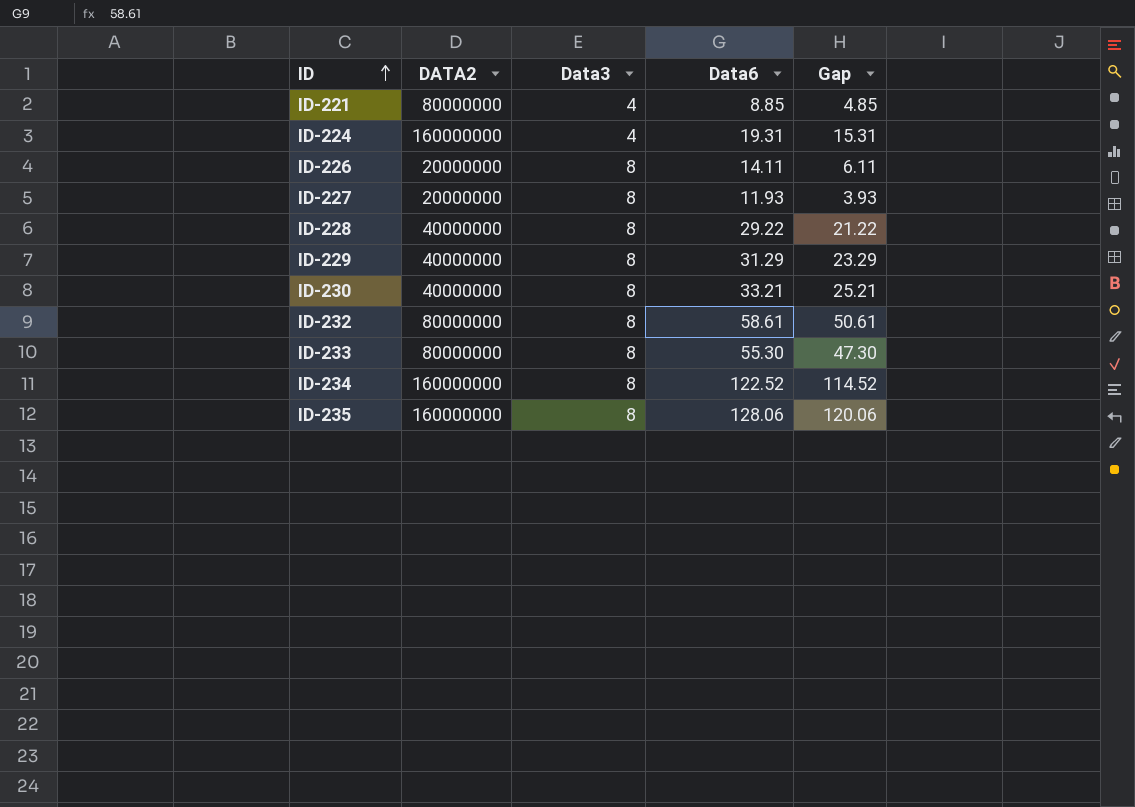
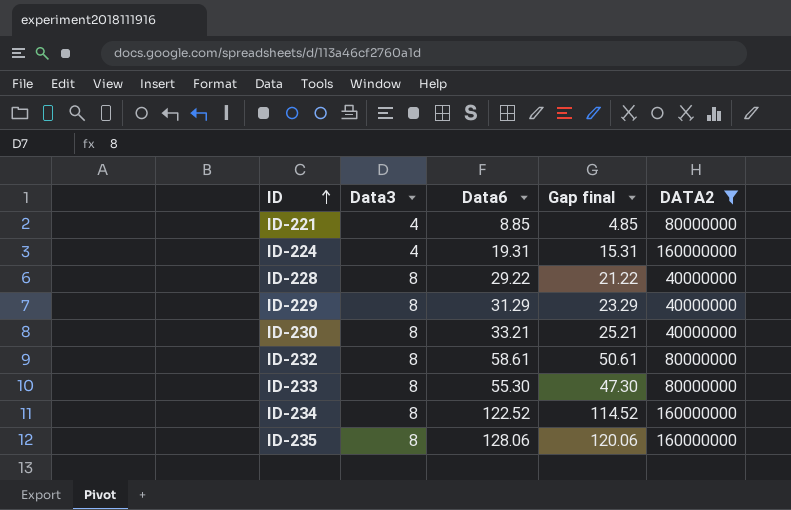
filter: none -> DATA2 != 20000000
column name: Gap -> Gap final
column DATA2 | position: 2 -> 5

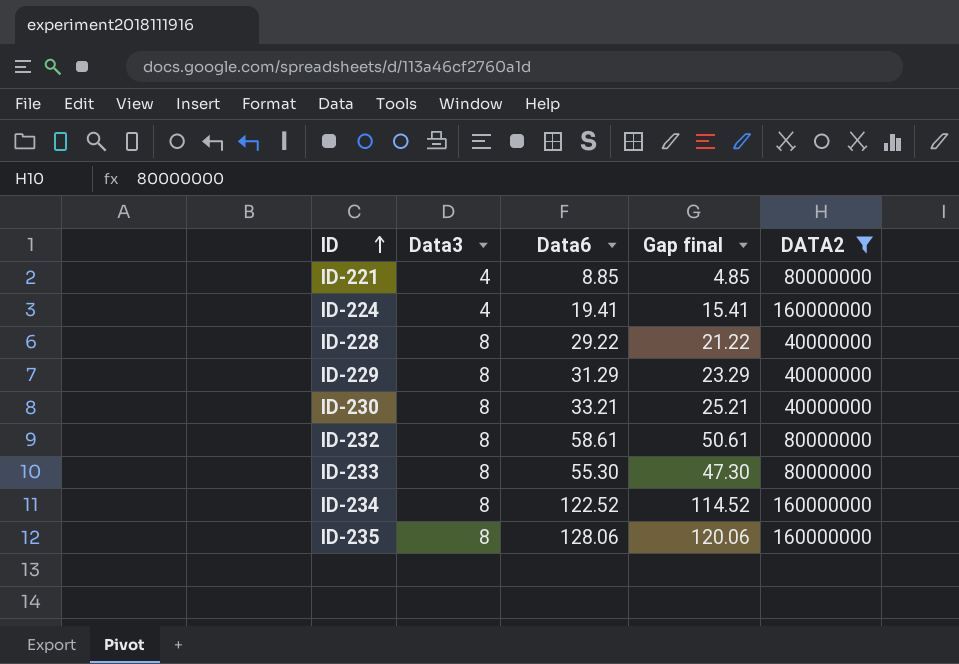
ID-224 | Data6: 19.31 -> 19.41
ID-224 | Gap final: 15.31 -> 15.41

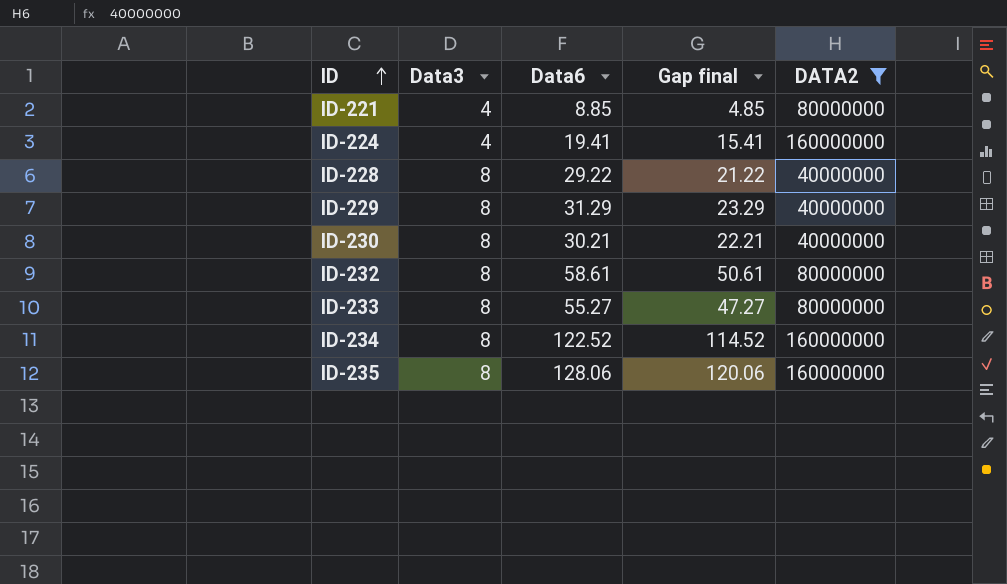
ID-230 | Data6: 33.21 -> 30.21
ID-230 | Gap final: 25.21 -> 22.21
ID-233 | Data6: 55.30 -> 55.27
ID-233 | Gap final: 47.30 -> 47.27

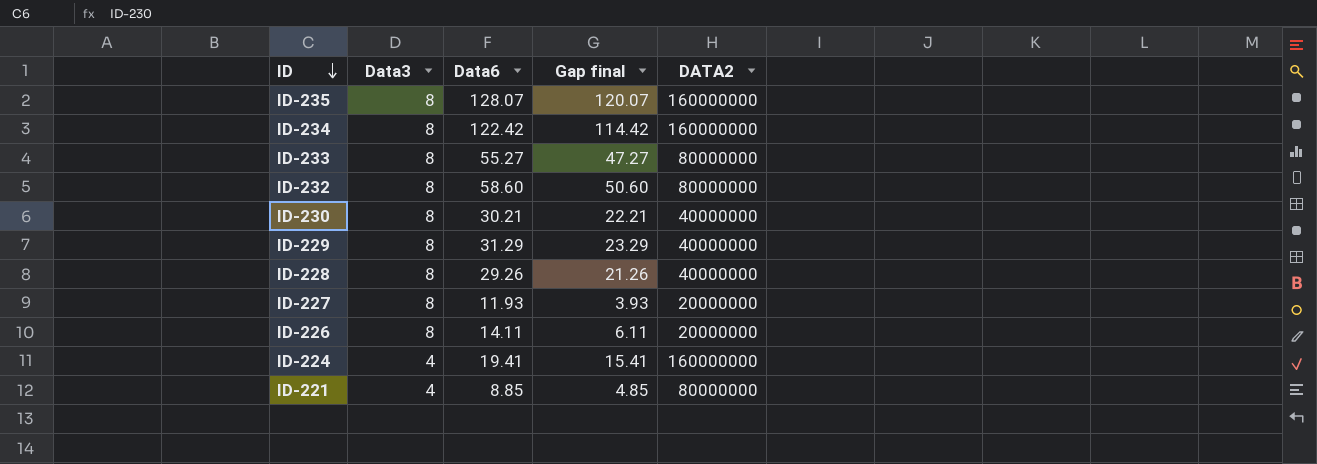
filter: DATA2 != 20000000 -> none
row order: ID ascending -> ID descending
ID-235 | Data6: 128.06 -> 128.07
ID-235 | Gap final: 120.06 -> 120.07
ID-234 | Data6: 122.52 -> 122.42
ID-234 | Gap final: 114.52 -> 114.42
ID-232 | Data6: 58.61 -> 58.60
ID-232 | Gap final: 50.61 -> 50.60
ID-228 | Data6: 29.22 -> 29.26
ID-228 | Gap final: 21.22 -> 21.26

